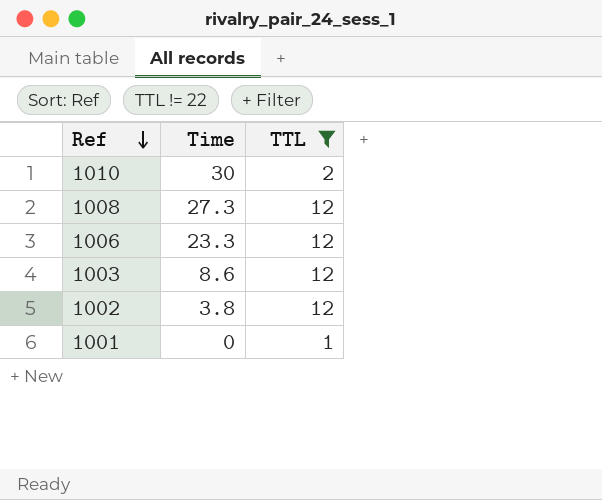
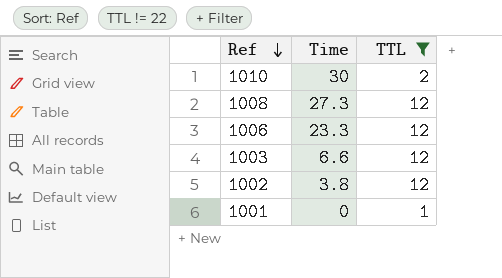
1003 | Time: 8.6 -> 6.6

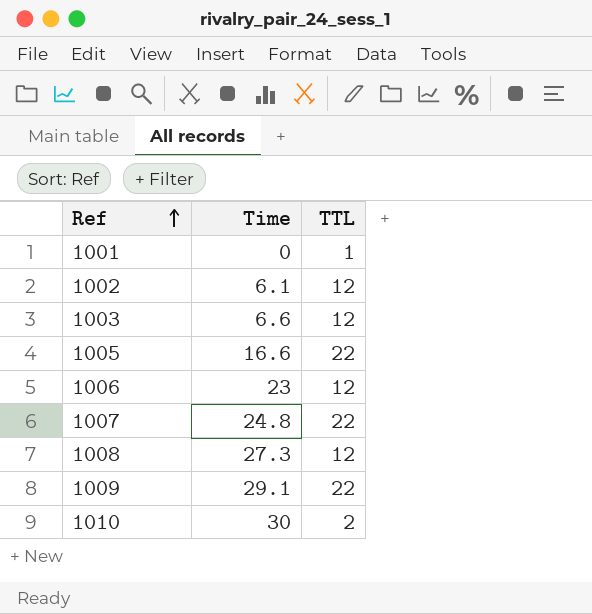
filter: TTL != 22 -> none
row order: Ref descending -> Ref ascending
1002 | Time: 3.8 -> 6.1
1006 | Time: 23.3 -> 23

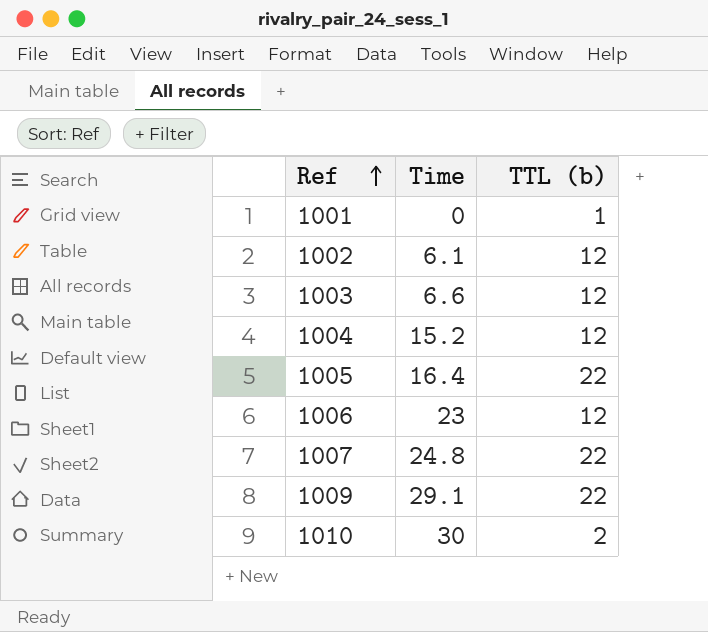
column name: TTL -> TTL (b)
row 1008: 27.3 | 12 -> none
row 1004: none -> 15.2 | 12
1005 | Time: 16.6 -> 16.4

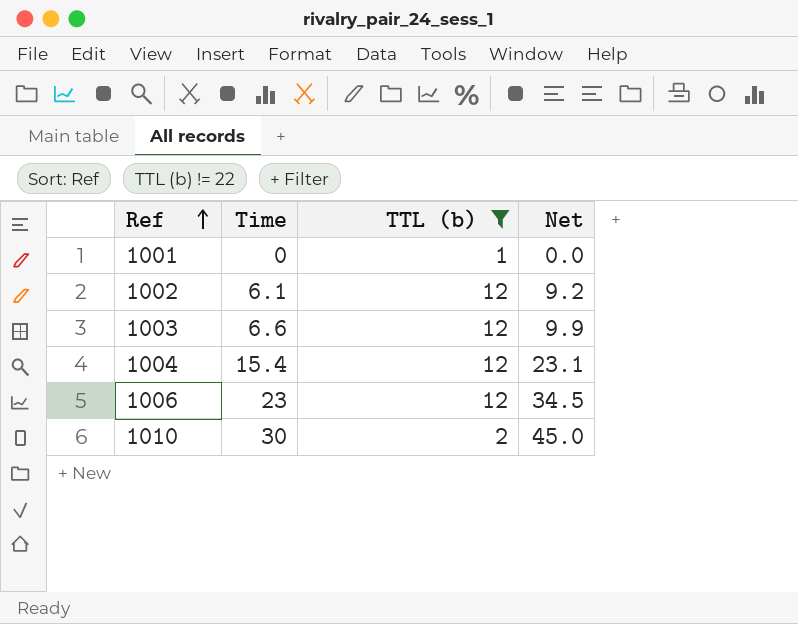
filter: none -> TTL (b) != 22
column Net | formula: none -> [Time] * 1.5
1004 | Time: 15.2 -> 15.4

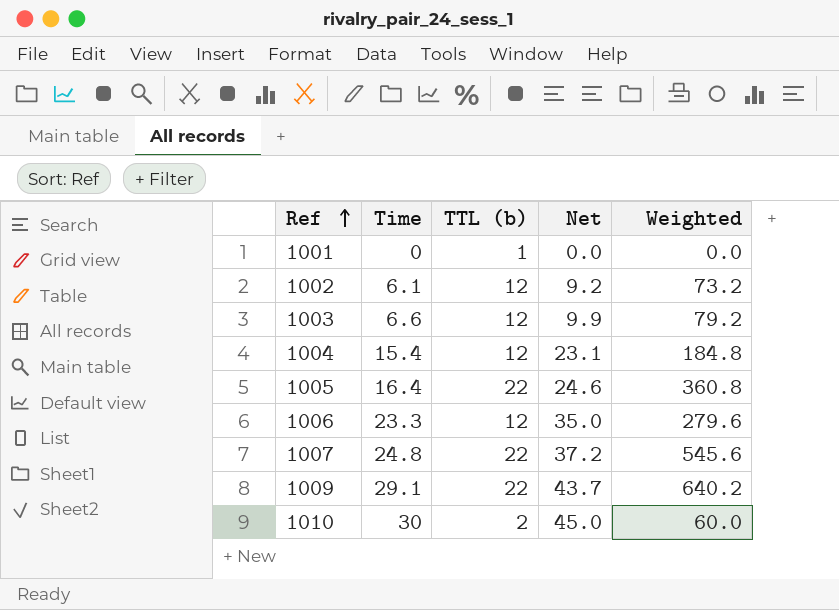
filter: TTL (b) != 22 -> none
column Weighted | formula: none -> [Time] * [TTL (b)]
1006 | Time: 23 -> 23.3
1006 | Net: 34.5 -> 35.0

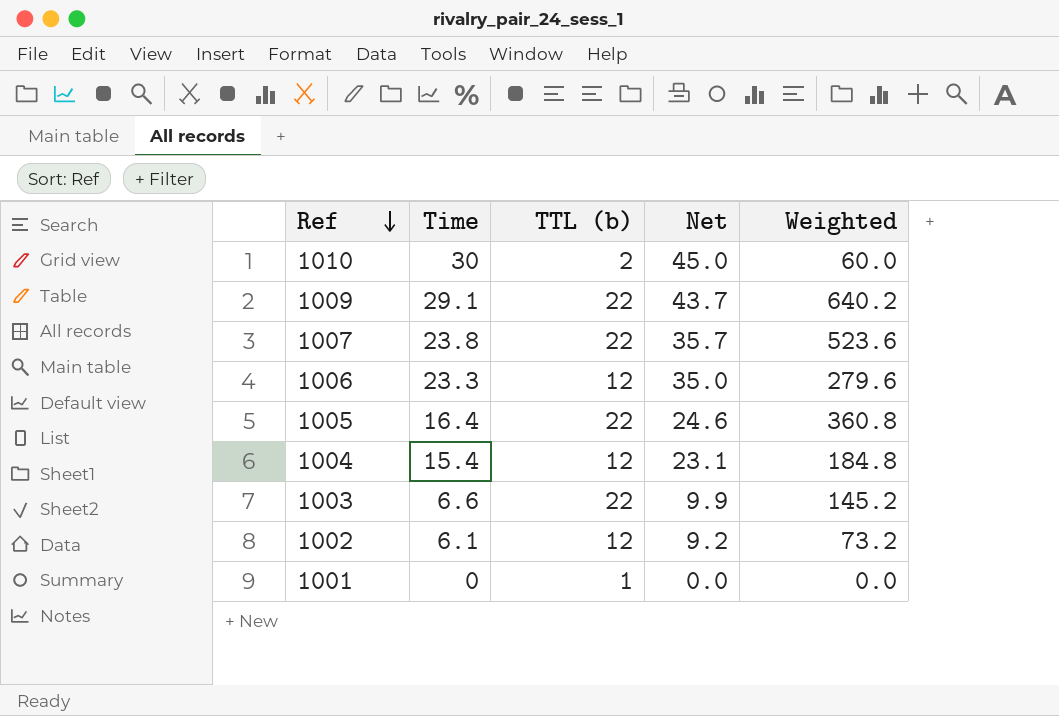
row order: Ref ascending -> Ref descending
1007 | Time: 24.8 -> 23.8
1007 | Net: 37.2 -> 35.7
1007 | Weighted: 545.6 -> 523.6
1003 | TTL (b): 12 -> 22
1003 | Weighted: 79.2 -> 145.2

